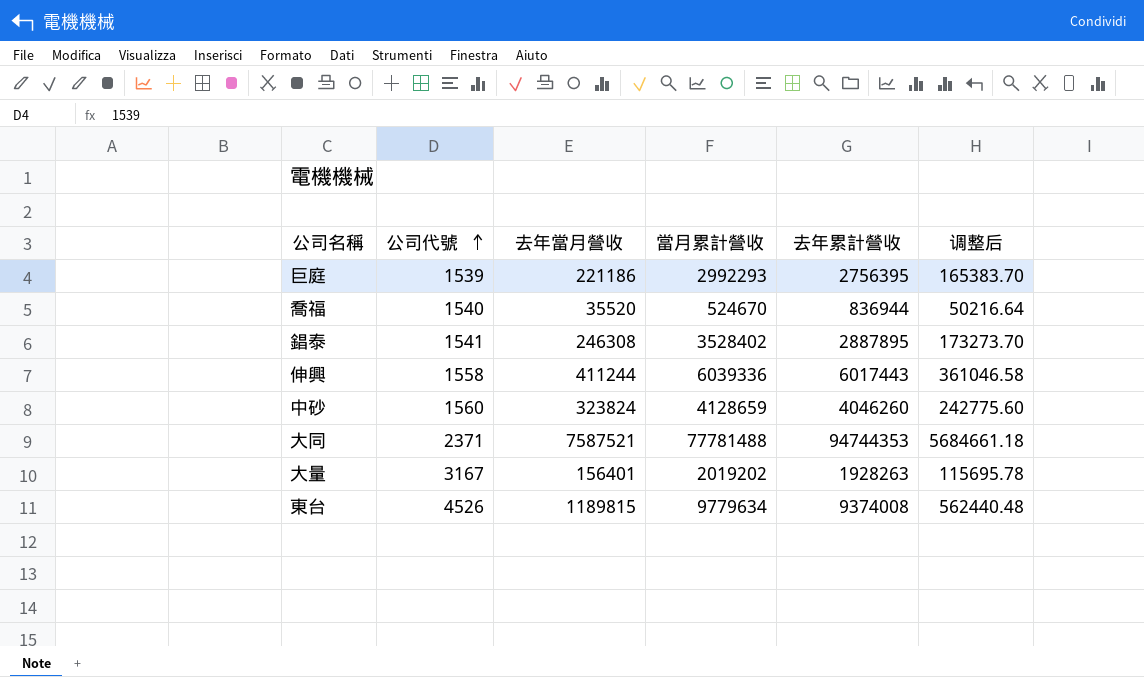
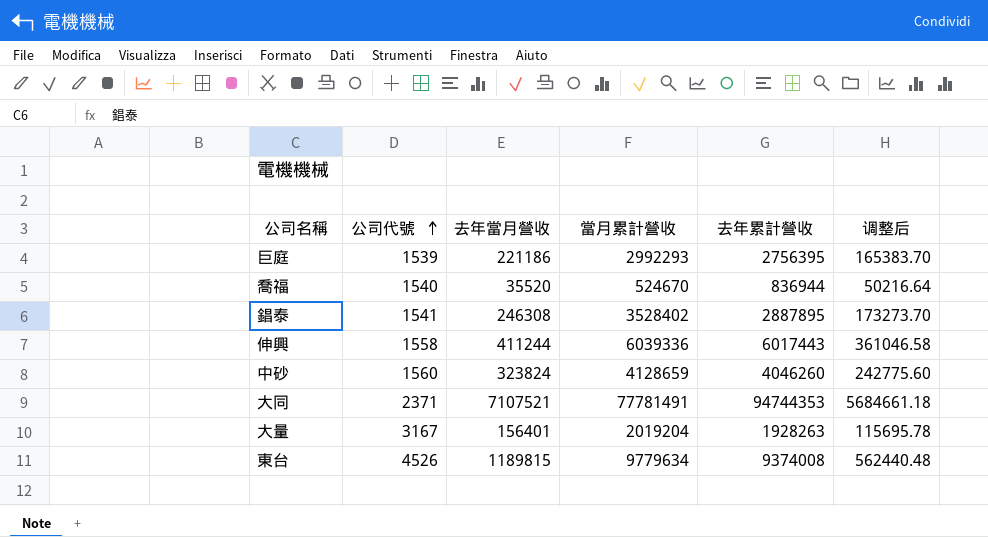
大同 | 去年當月營收: 7587521 -> 7107521
大同 | 當月累計營收: 77781488 -> 77781491
大量 | 當月累計營收: 2019202 -> 2019204

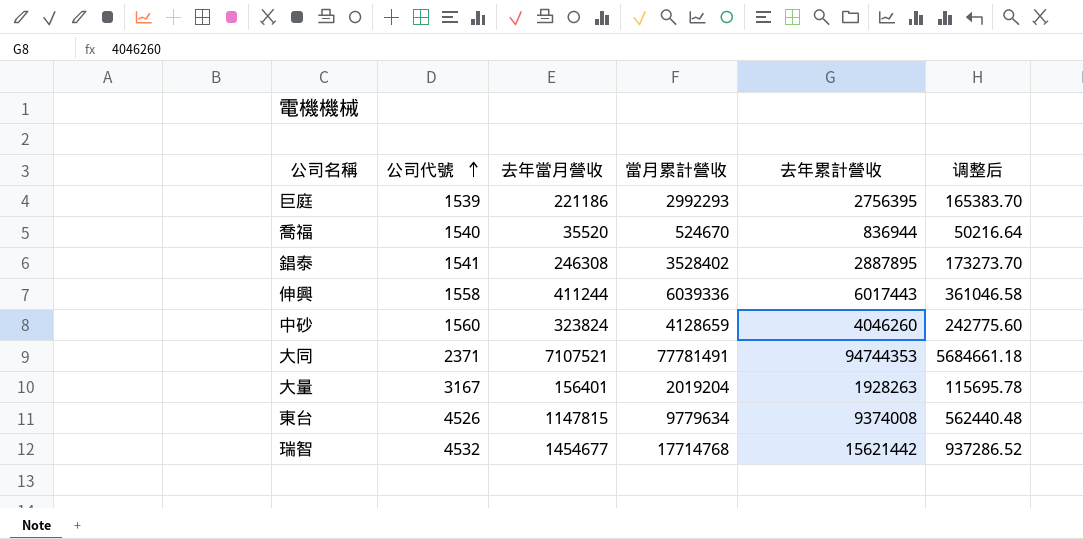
東台 | 去年當月營收: 1189815 -> 1147815
row 瑞智: none -> 4532 | 1454677 | 17714768 | 15621442 | 937286.52

